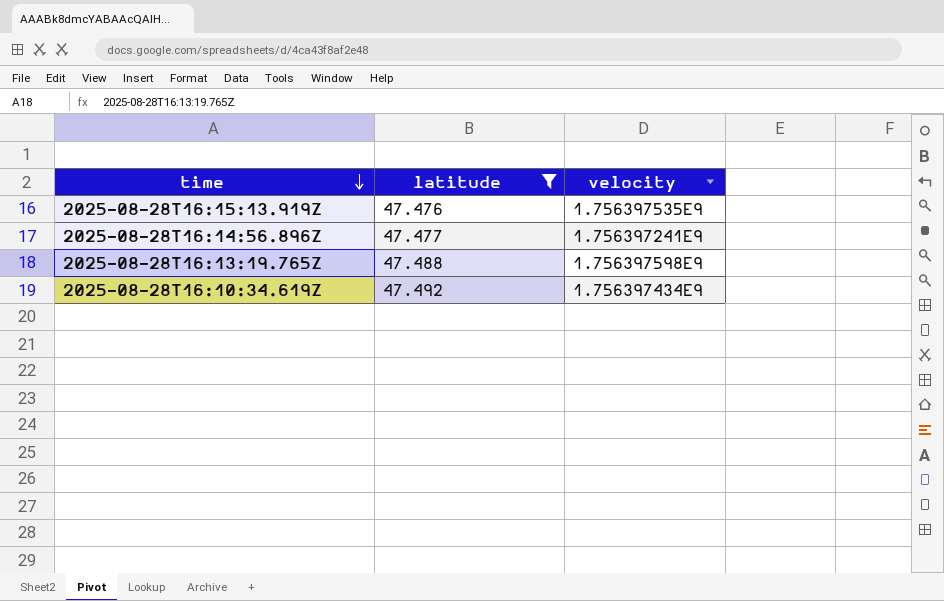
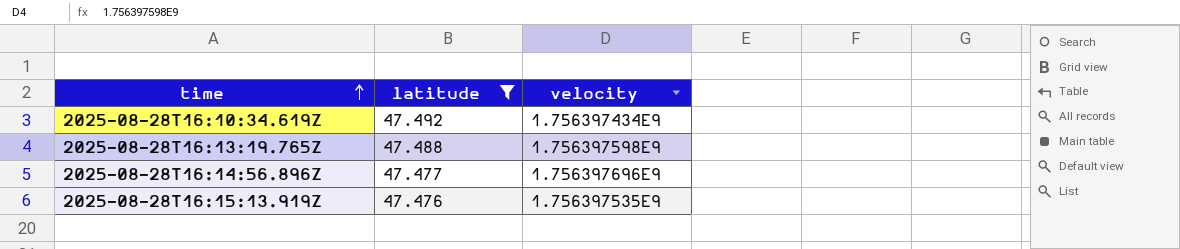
row order: time descending -> time ascending
2025-08-28T16:14:56.896Z | velocity: 1.756397241E9 -> 1.756397696E9

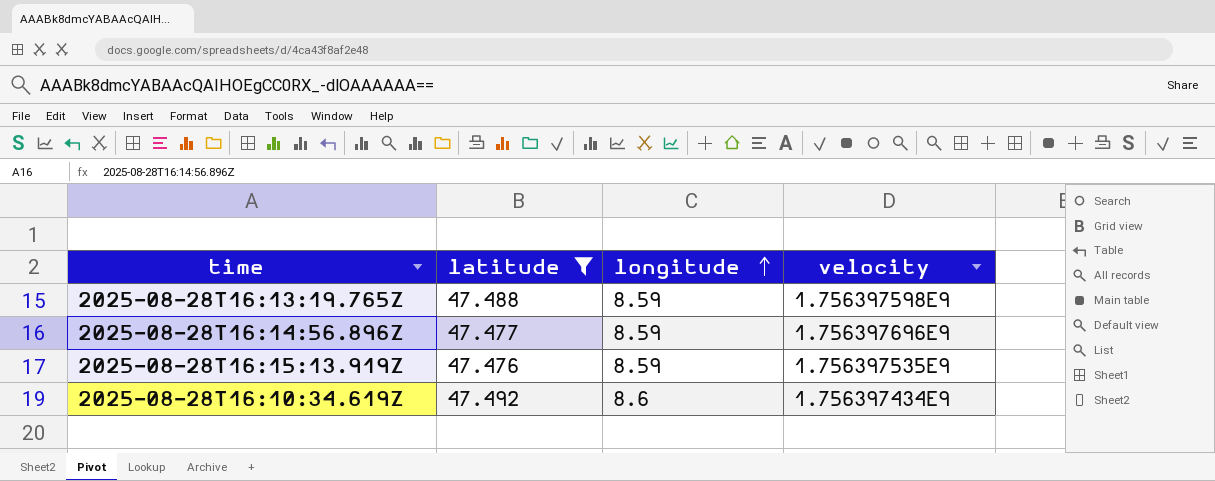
row order: time ascending -> longitude ascending
column longitude | position: none -> 3

